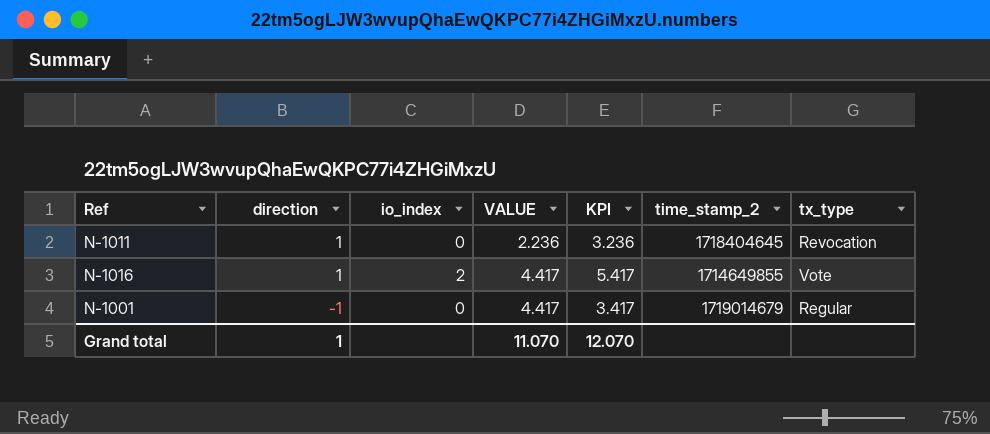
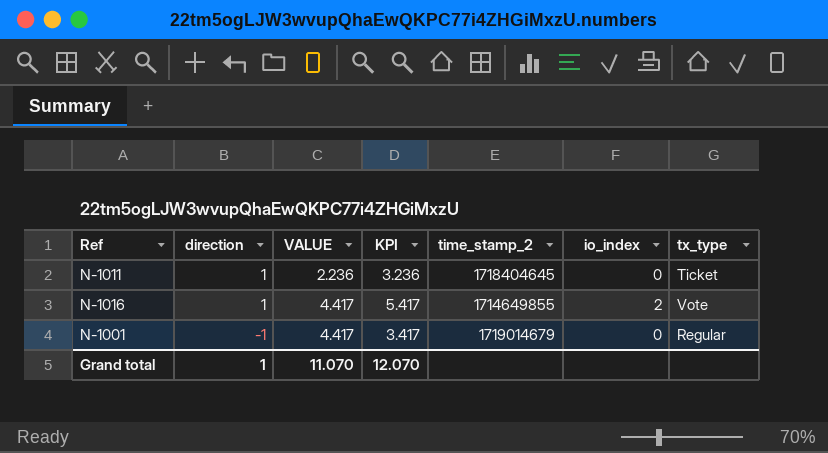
column io_index | position: 3 -> 6
N-1011 | tx_type: Revocation -> Ticket

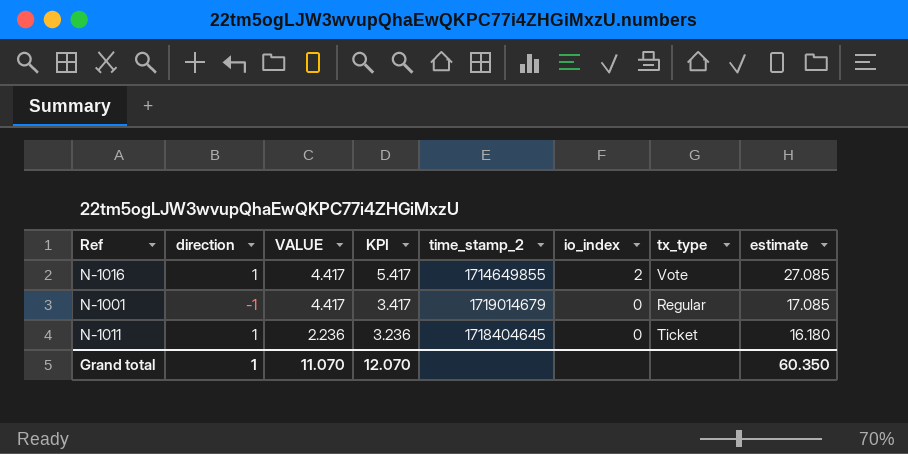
row order: direction descending -> VALUE descending
column estimate | formula: none -> [KPI] * 5

